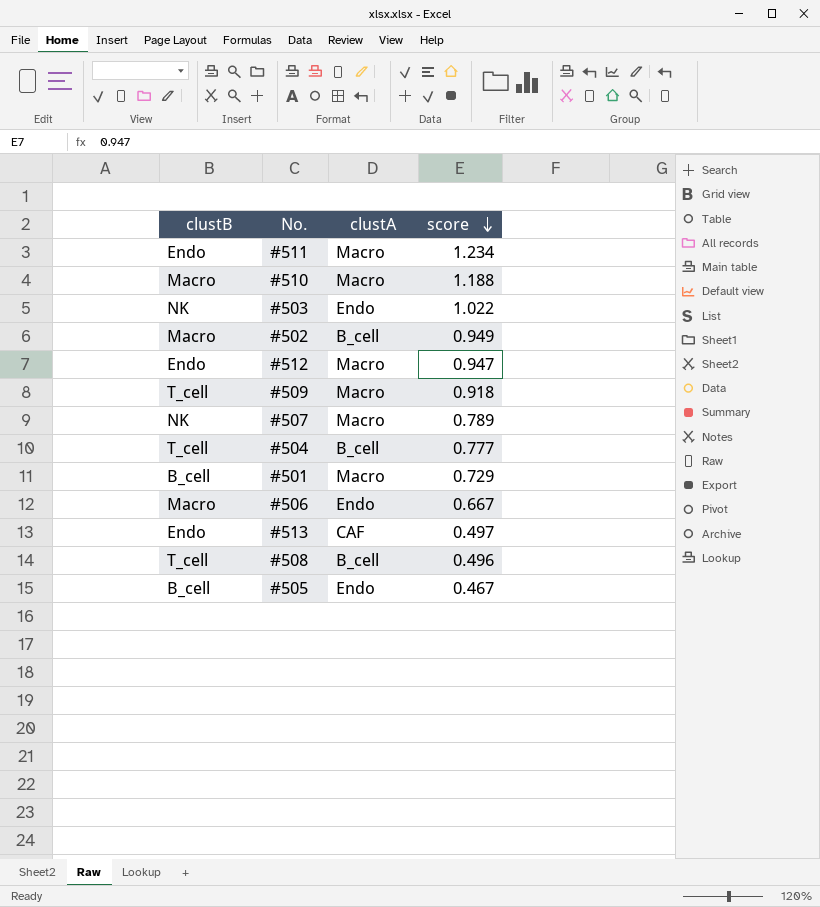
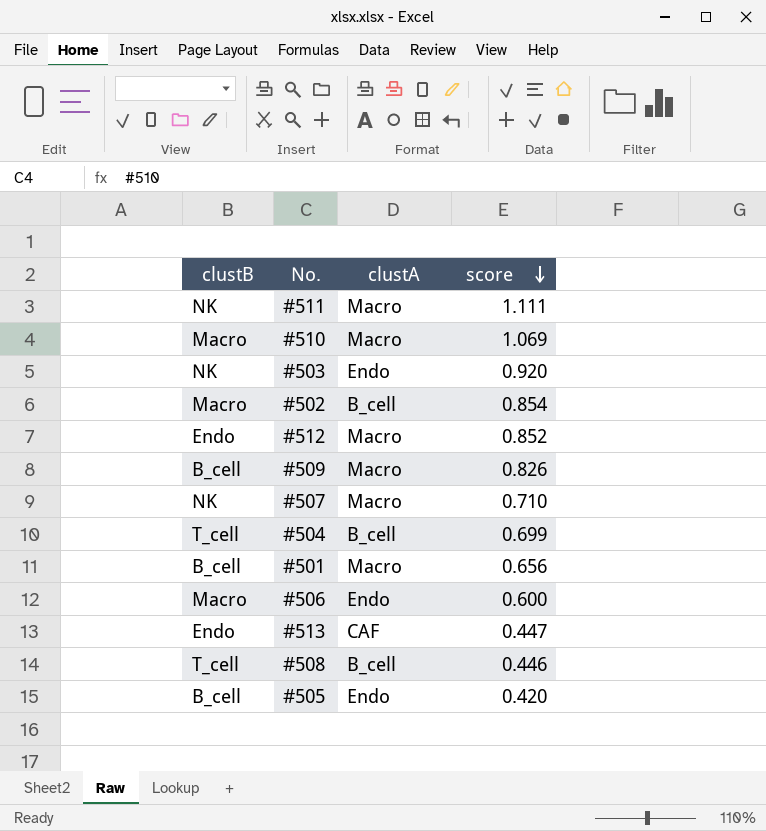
#511 | clustB: Endo -> NK
#511 | score: 1.234 -> 1.111
#510 | score: 1.188 -> 1.069
#503 | score: 1.022 -> 0.920
#502 | score: 0.949 -> 0.854
#512 | score: 0.947 -> 0.852
#509 | clustB: T_cell -> B_cell
#509 | score: 0.918 -> 0.826
#507 | score: 0.789 -> 0.710
#504 | score: 0.777 -> 0.699
#501 | score: 0.729 -> 0.656
#506 | score: 0.667 -> 0.600
#513 | score: 0.497 -> 0.447
#508 | score: 0.496 -> 0.446
#505 | score: 0.467 -> 0.420

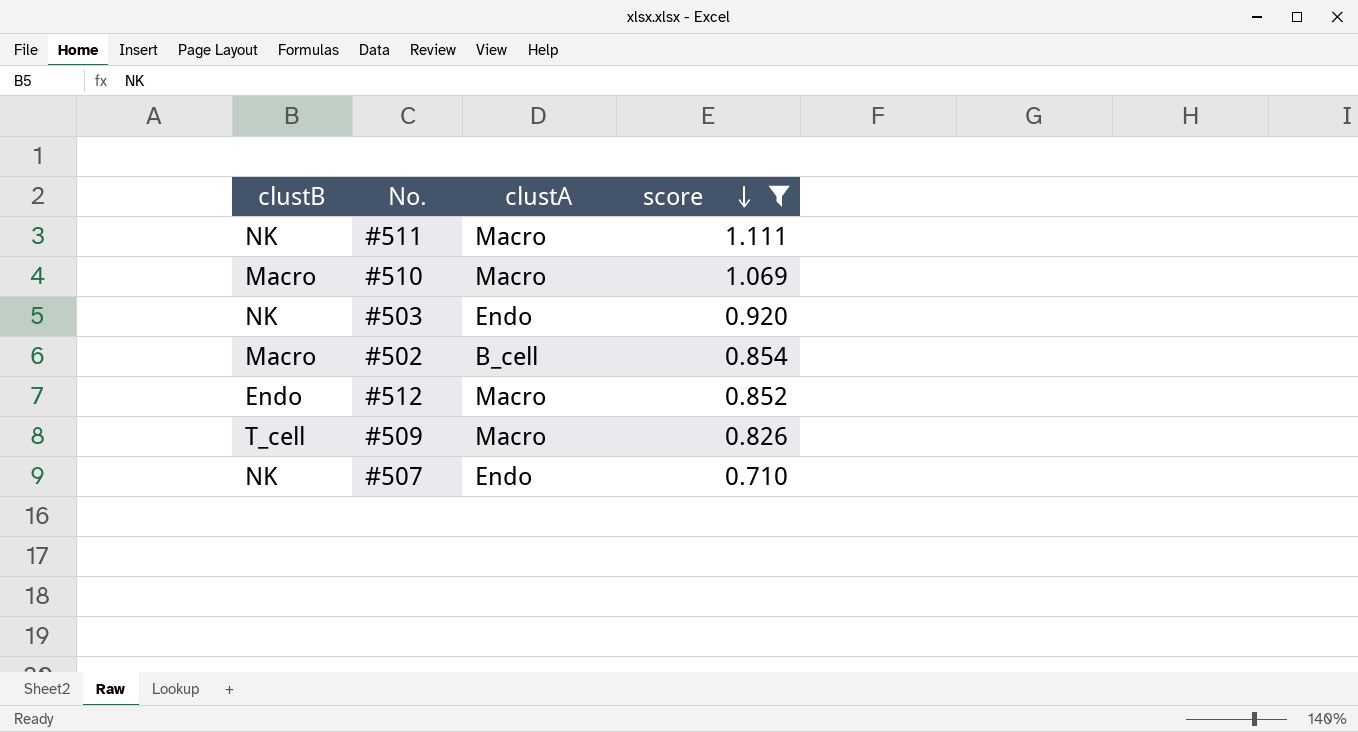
filter: none -> score >= 0.710
#509 | clustB: B_cell -> T_cell
#507 | clustA: Macro -> Endo

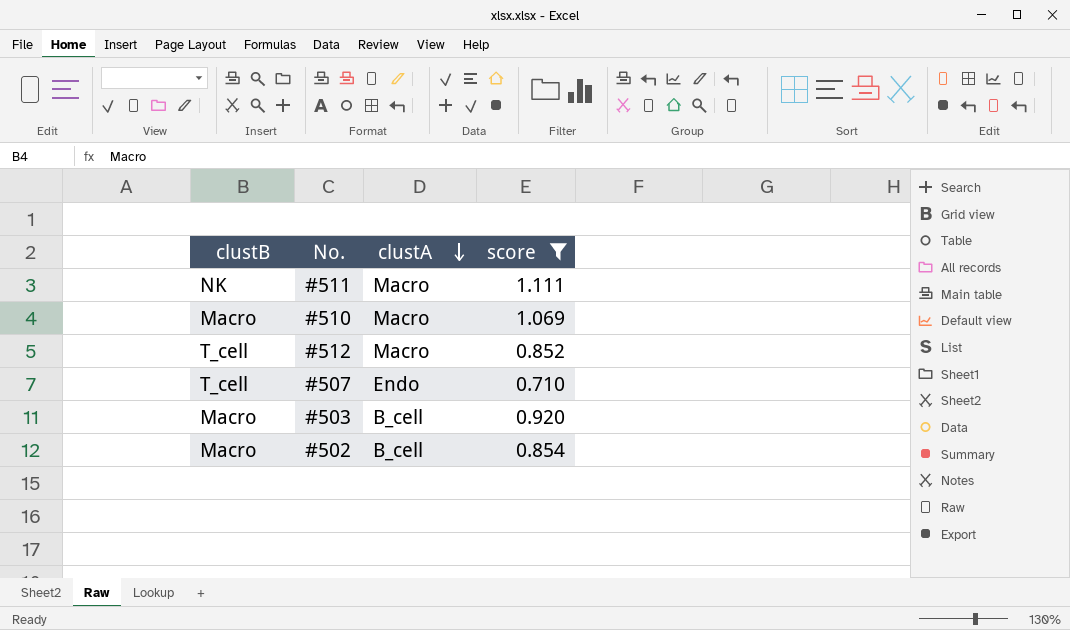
row order: score descending -> clustA descending
row #509: T_cell | Macro | 0.826 -> none
#512 | clustB: Endo -> T_cell
#507 | clustB: NK -> T_cell
#503 | clustB: NK -> Macro
#503 | clustA: Endo -> B_cell

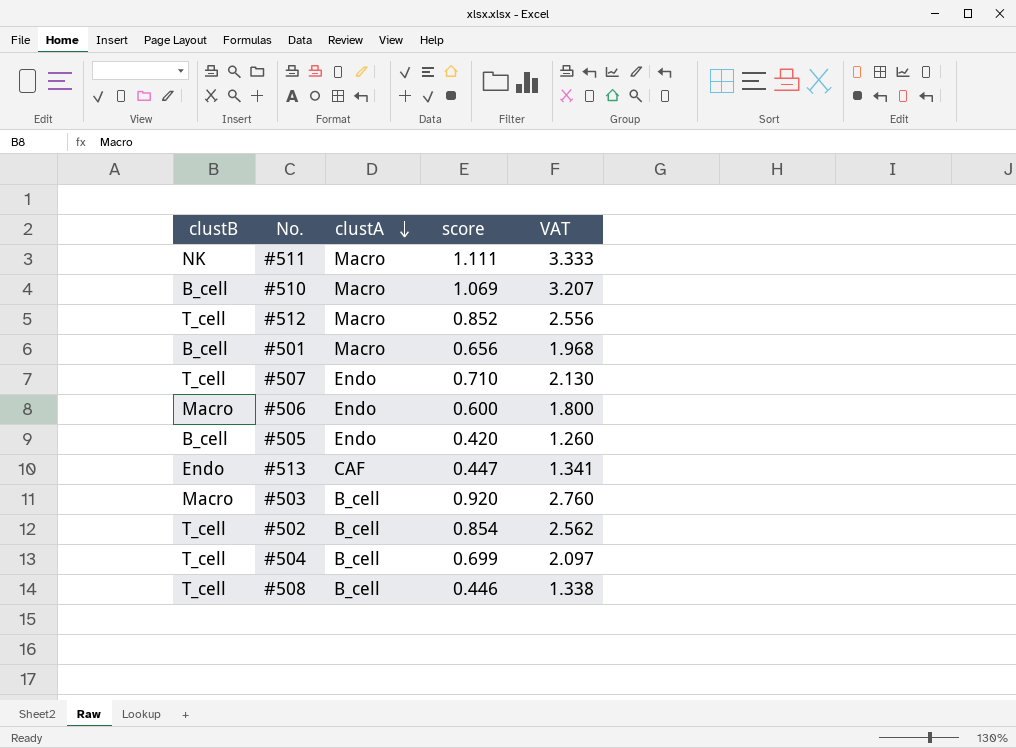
filter: score >= 0.710 -> none
column VAT | formula: none -> [score] * 3
#510 | clustB: Macro -> B_cell
#502 | clustB: Macro -> T_cell

